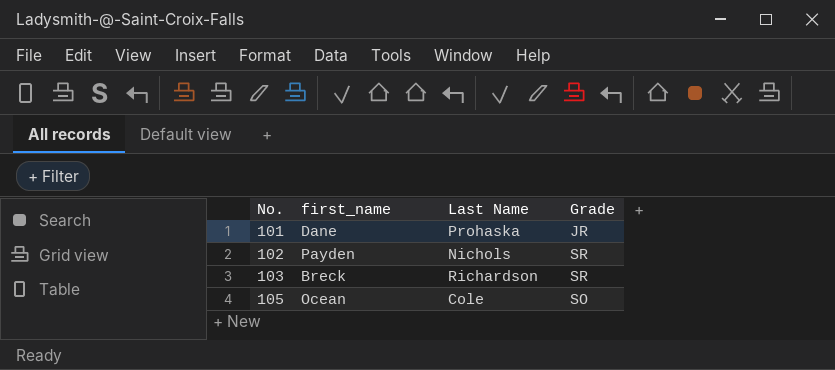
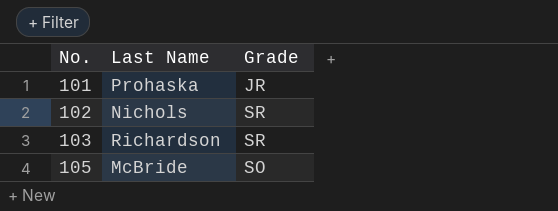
column first_name | position: 2 -> none
105 | Last Name: Cole -> McBride

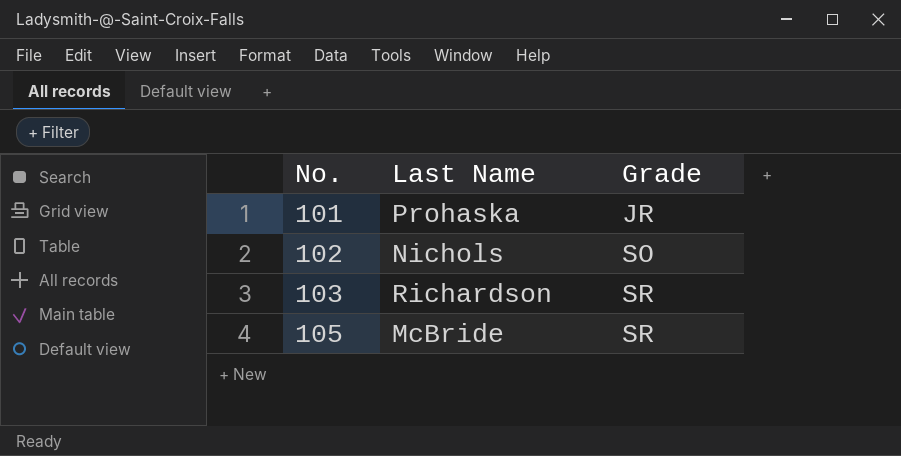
102 | Grade: SR -> SO
105 | Grade: SO -> SR

